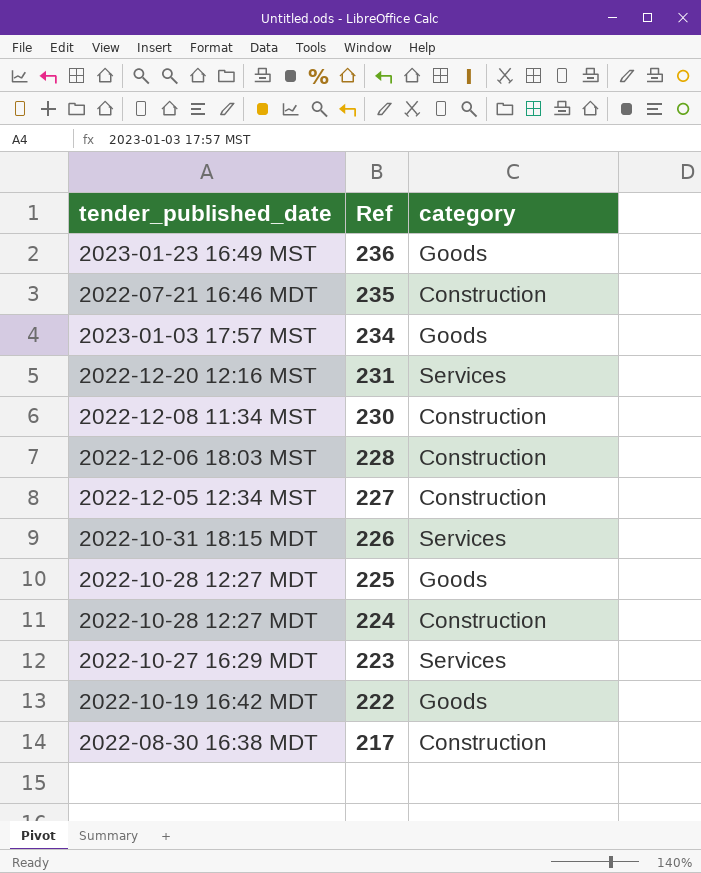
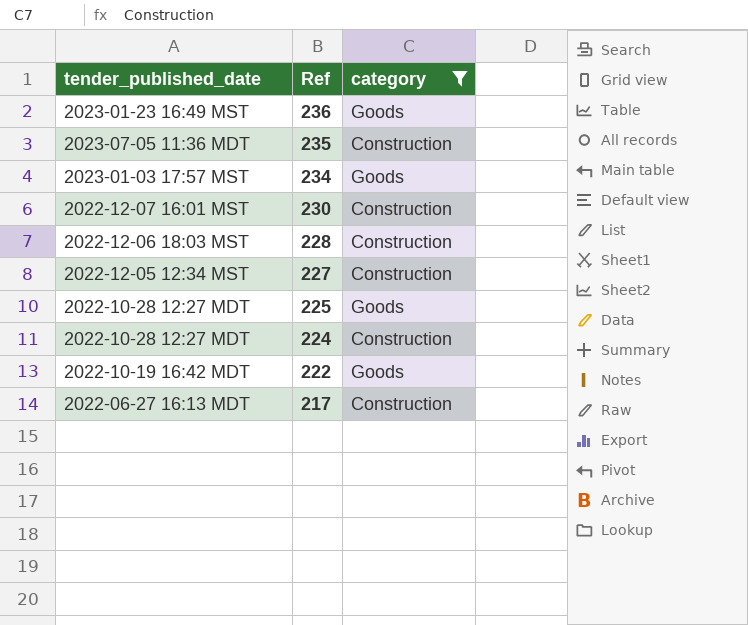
filter: none -> category != Services
235 | tender_published_date: 2022-07-21 16:46 MDT -> 2023-07-05 11:36 MDT
230 | tender_published_date: 2022-12-08 11:34 MST -> 2022-12-07 16:01 MST
217 | tender_published_date: 2022-08-30 16:38 MDT -> 2022-06-27 16:13 MDT

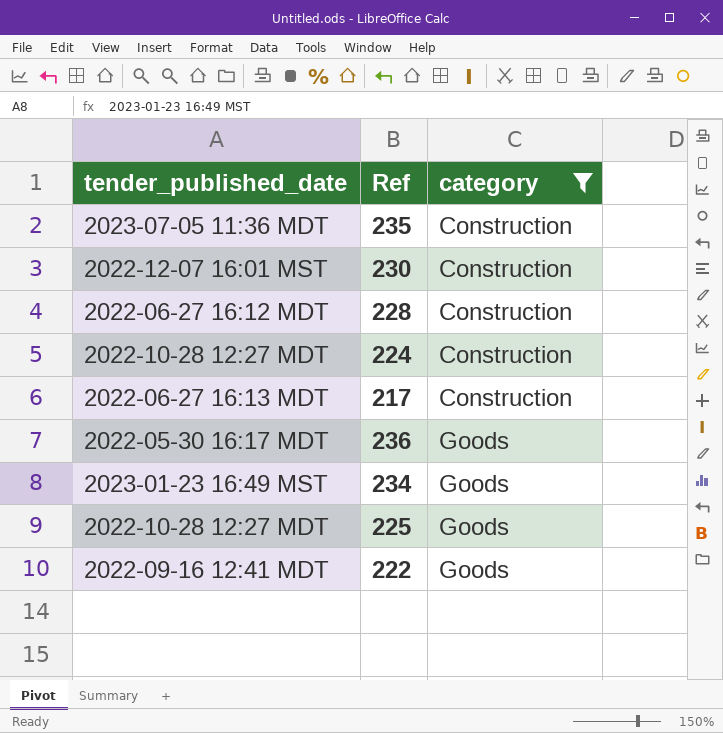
row order: Ref descending -> category ascending
row 227: 2022-12-05 12:34 MST | Construction -> none
228 | tender_published_date: 2022-12-06 18:03 MST -> 2022-06-27 16:12 MDT
236 | tender_published_date: 2023-01-23 16:49 MST -> 2022-05-30 16:17 MDT
234 | tender_published_date: 2023-01-03 17:57 MST -> 2023-01-23 16:49 MST
222 | tender_published_date: 2022-10-19 16:42 MDT -> 2022-09-16 12:41 MDT

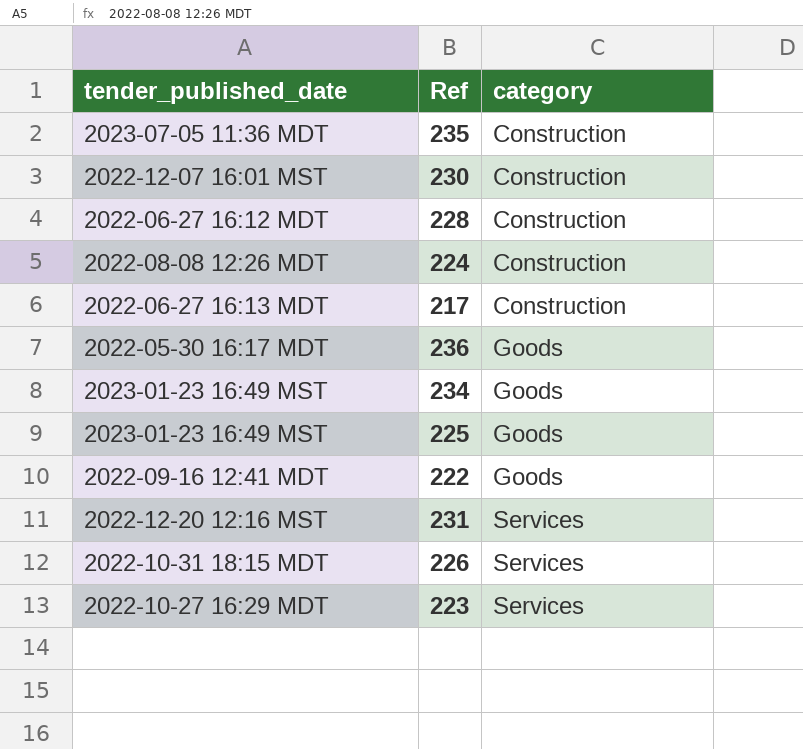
filter: category != Services -> none
224 | tender_published_date: 2022-10-28 12:27 MDT -> 2022-08-08 12:26 MDT
225 | tender_published_date: 2022-10-28 12:27 MDT -> 2023-01-23 16:49 MST

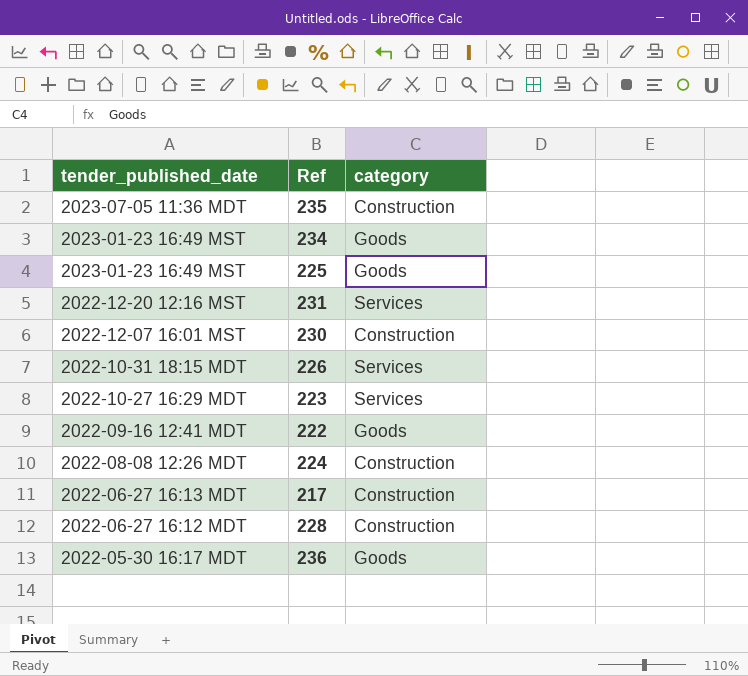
row order: category ascending -> tender_published_date descending

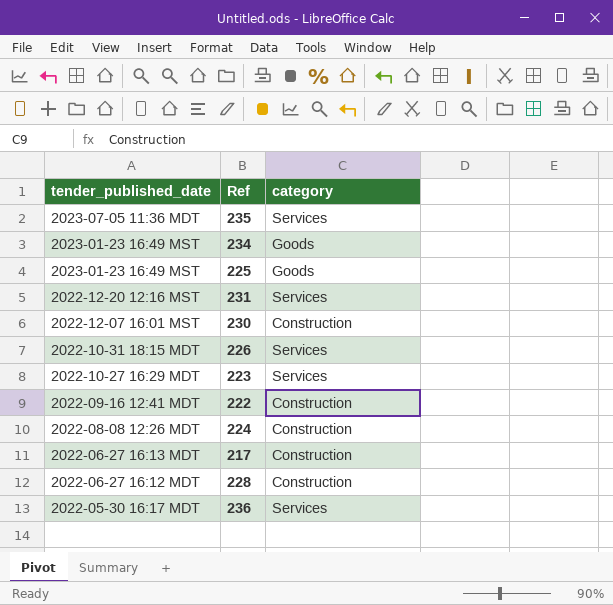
235 | category: Construction -> Services
222 | category: Goods -> Construction
236 | category: Goods -> Services

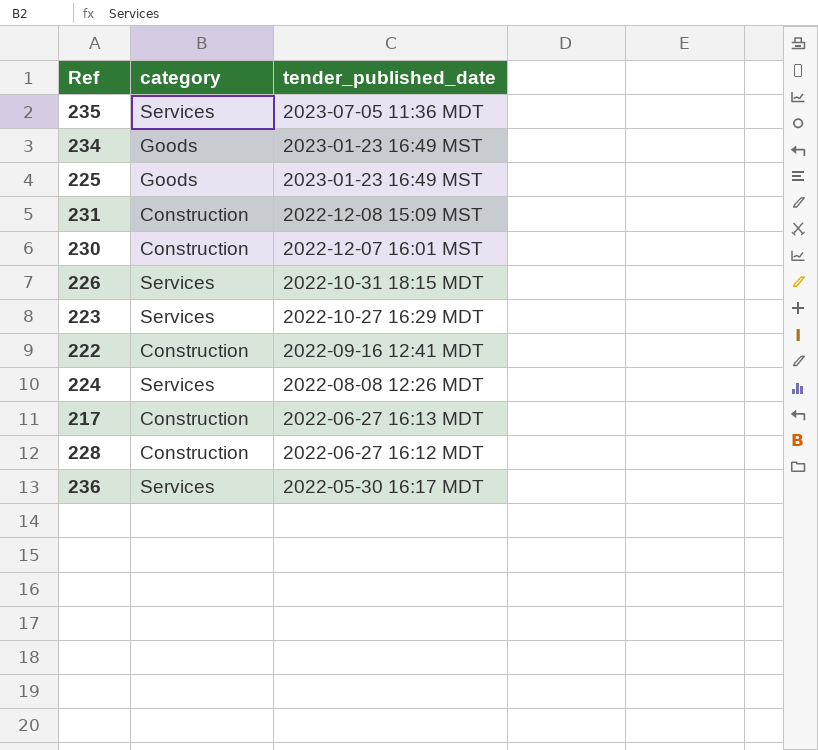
column tender_published_date | position: 1 -> 3
231 | category: Services -> Construction
231 | tender_published_date: 2022-12-20 12:16 MST -> 2022-12-08 15:09 MST
224 | category: Construction -> Services

